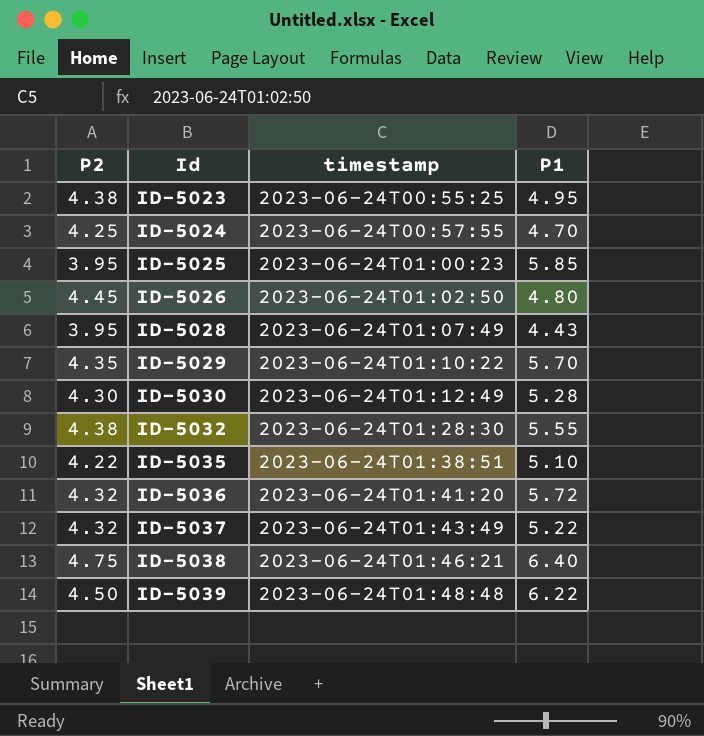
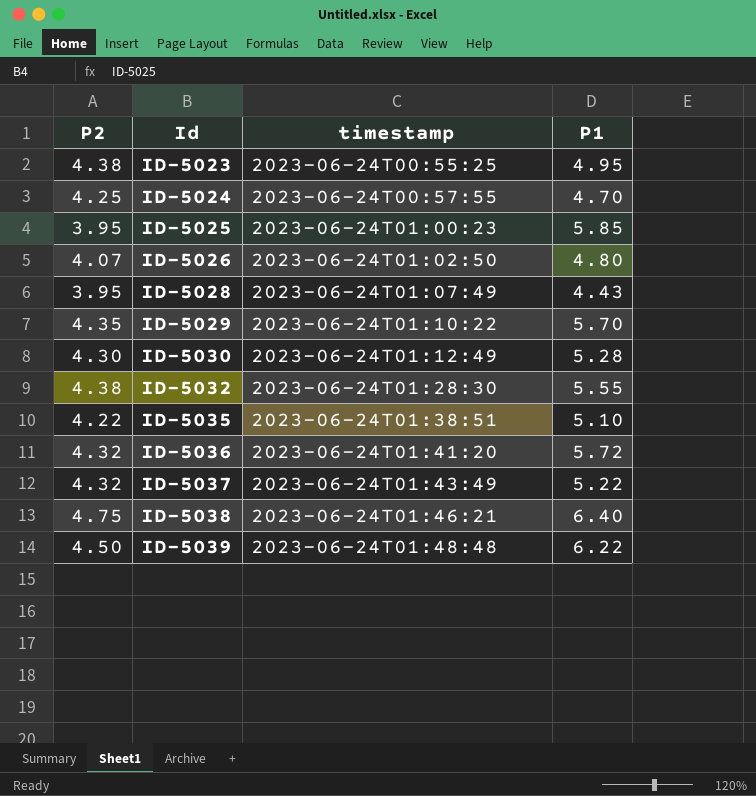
ID-5026 | P2: 4.45 -> 4.07

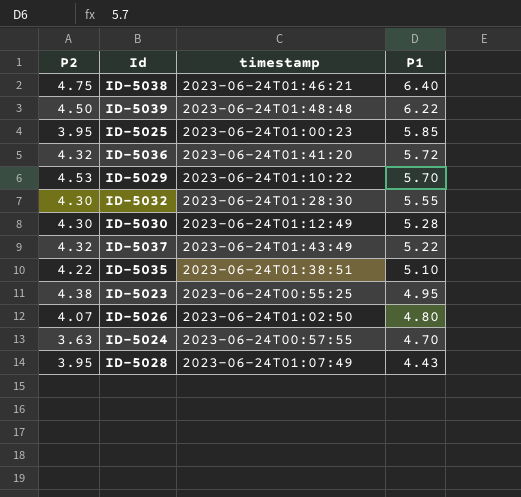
row order: Id ascending -> P1 descending
ID-5029 | P2: 4.35 -> 4.53
ID-5032 | P2: 4.38 -> 4.30
ID-5024 | P2: 4.25 -> 3.63

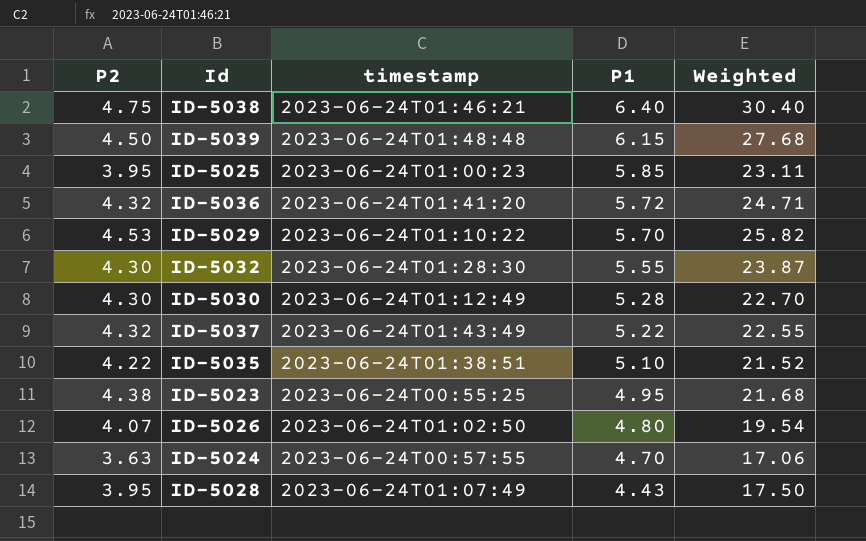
column Weighted | formula: none -> [P2] * [P1]
ID-5039 | P1: 6.22 -> 6.15

